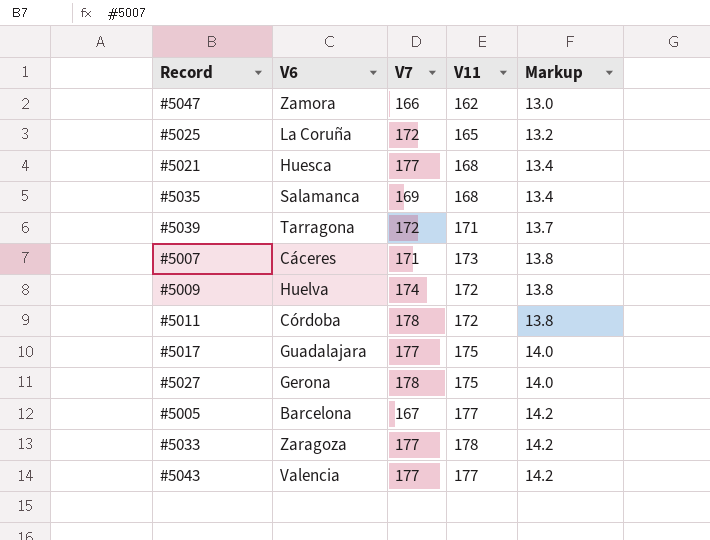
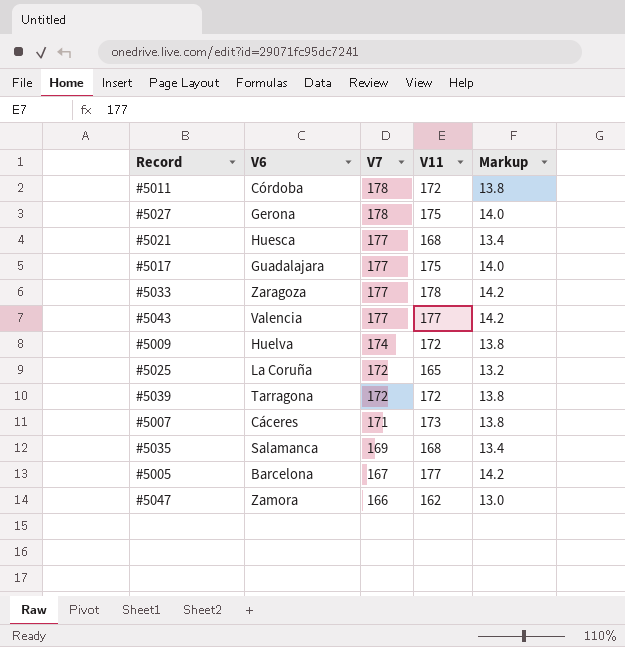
row order: Markup ascending -> V7 descending
#5039 | V11: 171 -> 172
#5039 | Markup: 13.7 -> 13.8

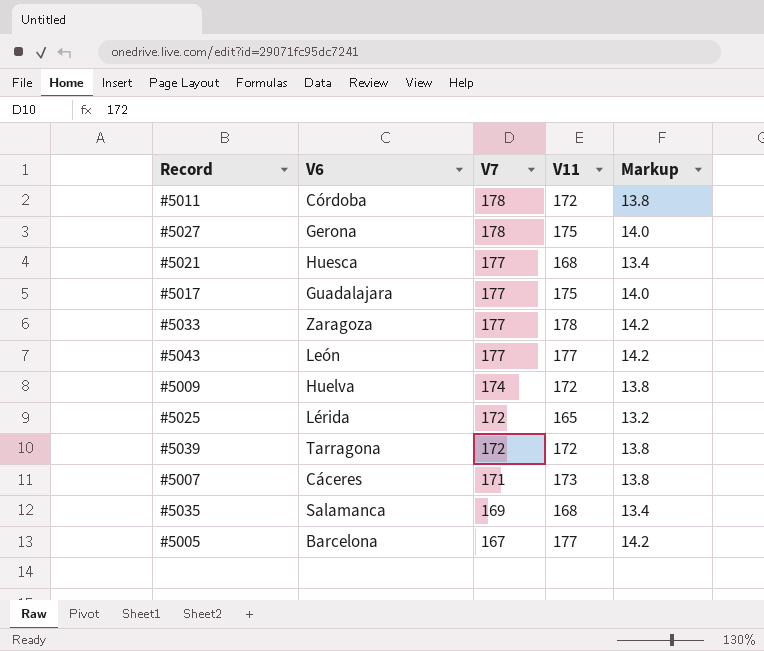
row #5047: Zamora | 166 | 162 | 13.0 -> none
#5043 | V6: Valencia -> León
#5025 | V6: La Coruña -> Lérida

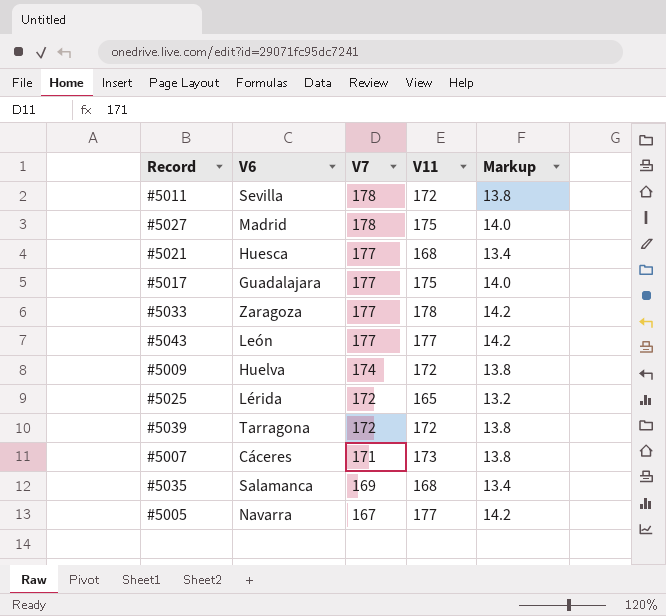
#5011 | V6: Córdoba -> Sevilla
#5027 | V6: Gerona -> Madrid
#5005 | V6: Barcelona -> Navarra

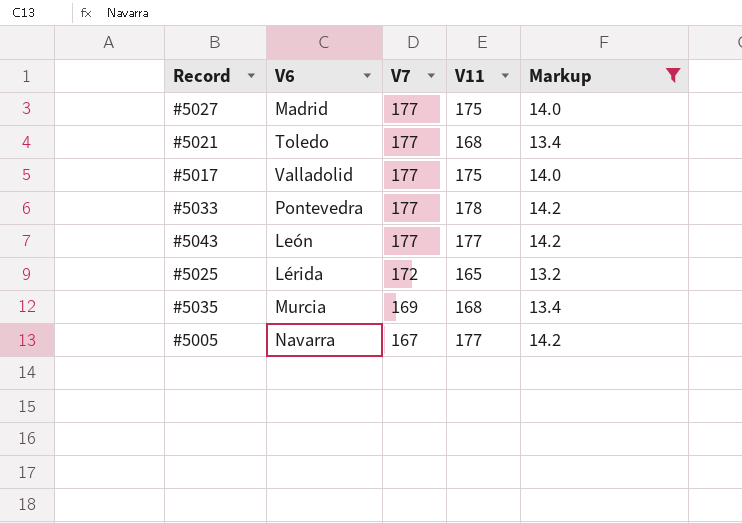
filter: none -> Markup != 13.8
#5027 | V7: 178 -> 177
#5021 | V6: Huesca -> Toledo
#5017 | V6: Guadalajara -> Valladolid
#5033 | V6: Zaragoza -> Pontevedra
#5035 | V6: Salamanca -> Murcia

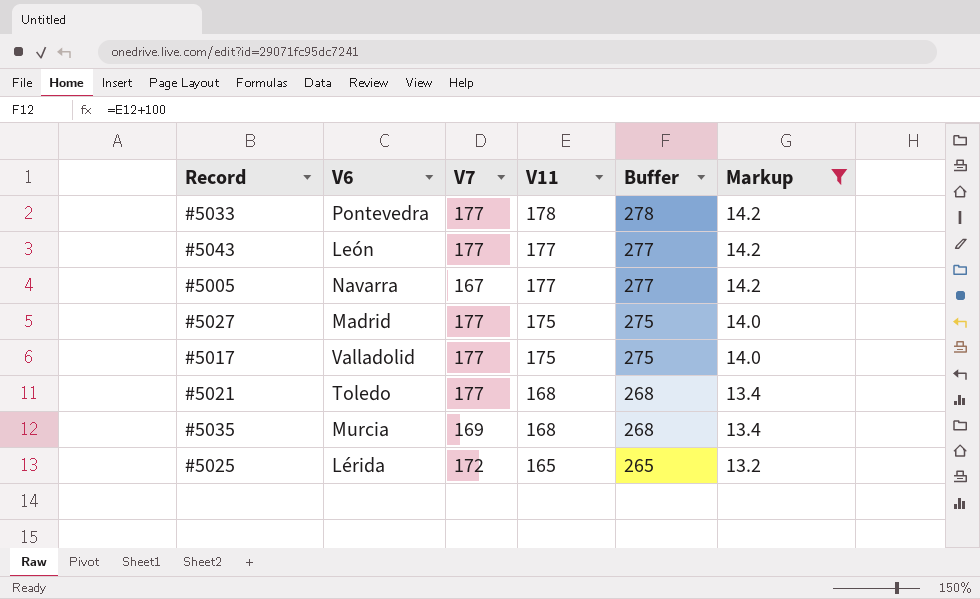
row order: V7 descending -> V11 descending
column Buffer | formula: none -> [V11] + 100

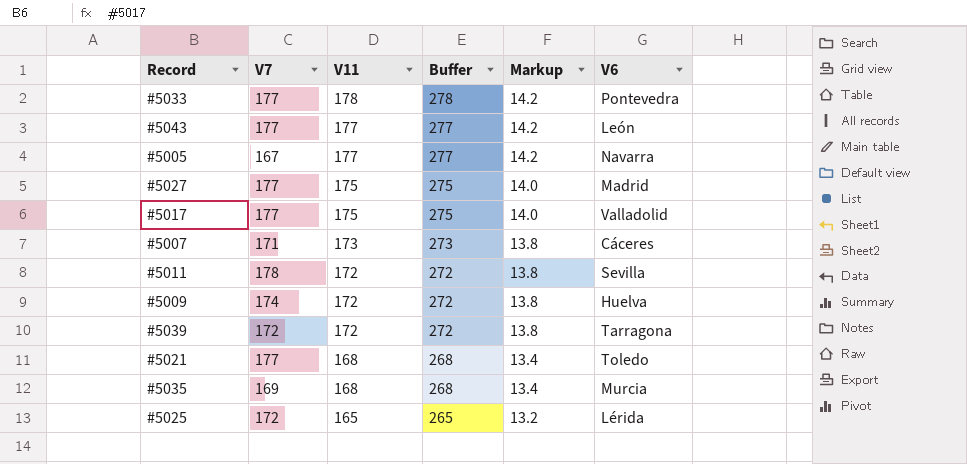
filter: Markup != 13.8 -> none
column V6 | position: 2 -> 6

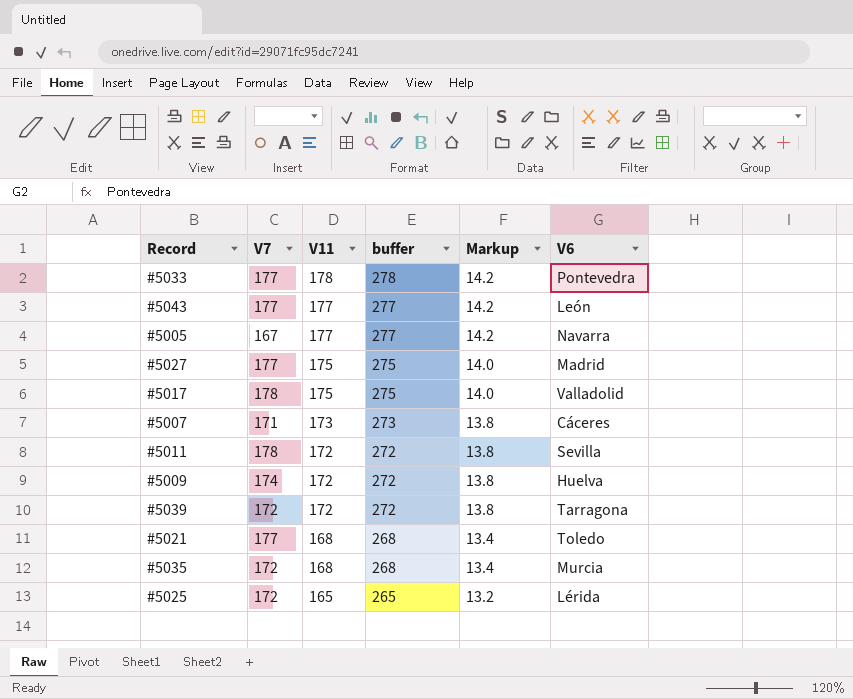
column name: Buffer -> buffer
#5017 | V7: 177 -> 178
#5035 | V7: 169 -> 172

